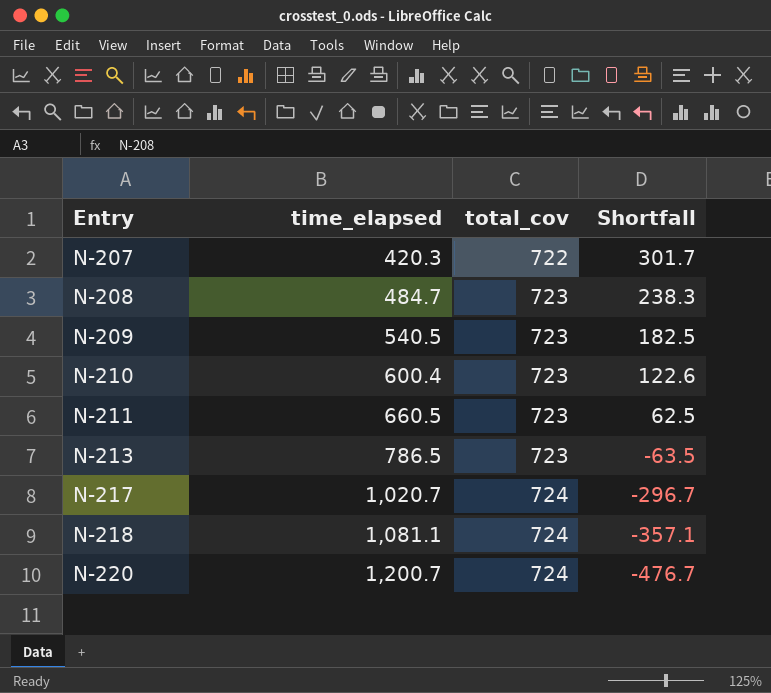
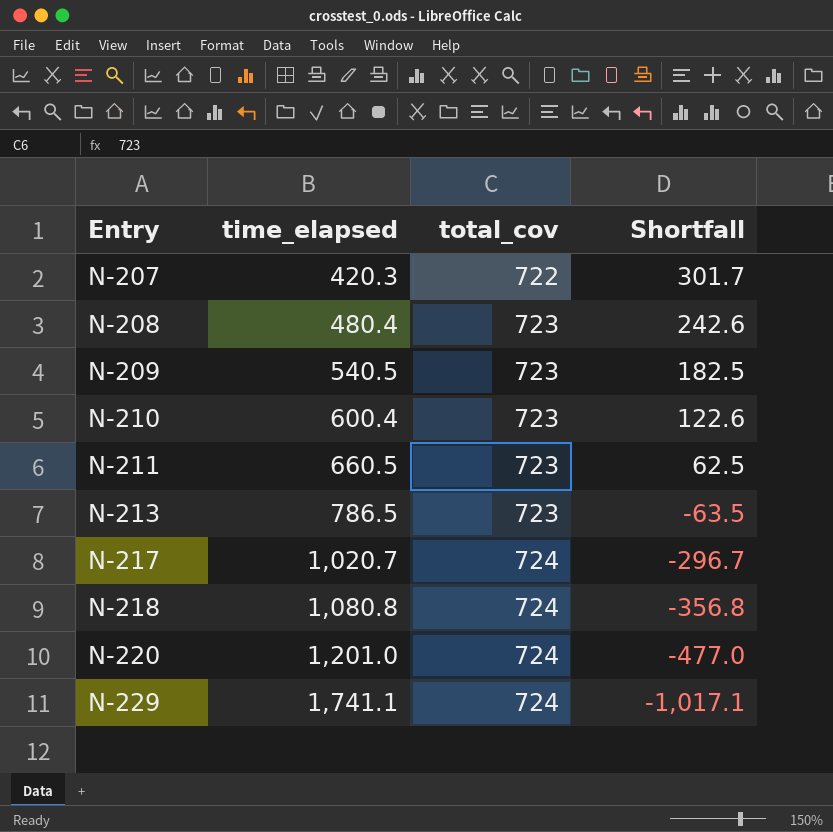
N-208 | time_elapsed: 484.7 -> 480.4
N-208 | Shortfall: 238.3 -> 242.6
N-218 | time_elapsed: 1,081.1 -> 1,080.8
N-218 | Shortfall: -357.1 -> -356.8
N-220 | time_elapsed: 1,200.7 -> 1,201.0
N-220 | Shortfall: -476.7 -> -477.0
row N-229: none -> 1,741.1 | 724 | -1,017.1

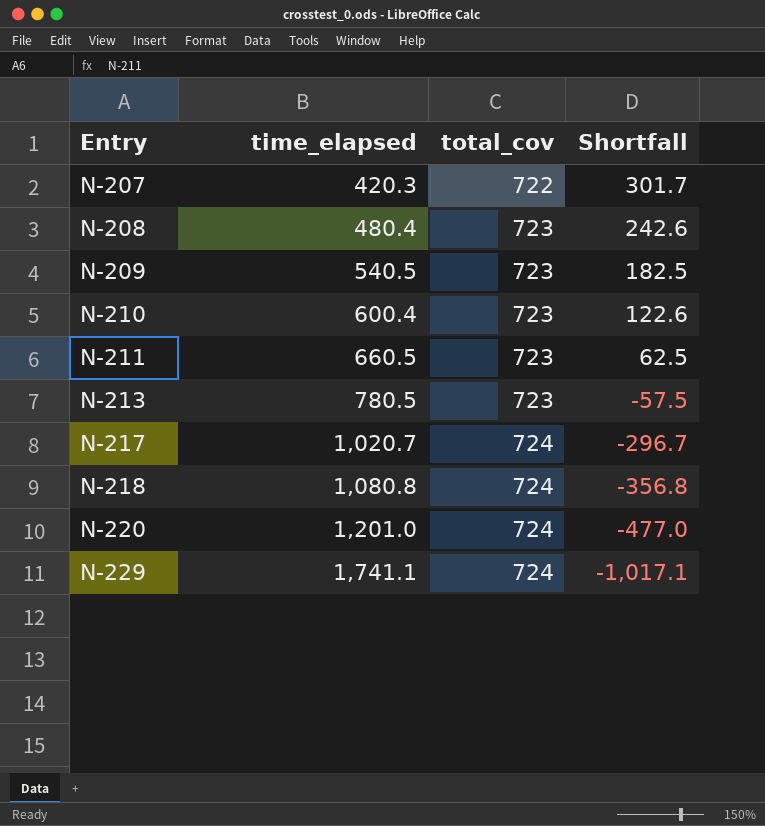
N-213 | time_elapsed: 786.5 -> 780.5
N-213 | Shortfall: -63.5 -> -57.5

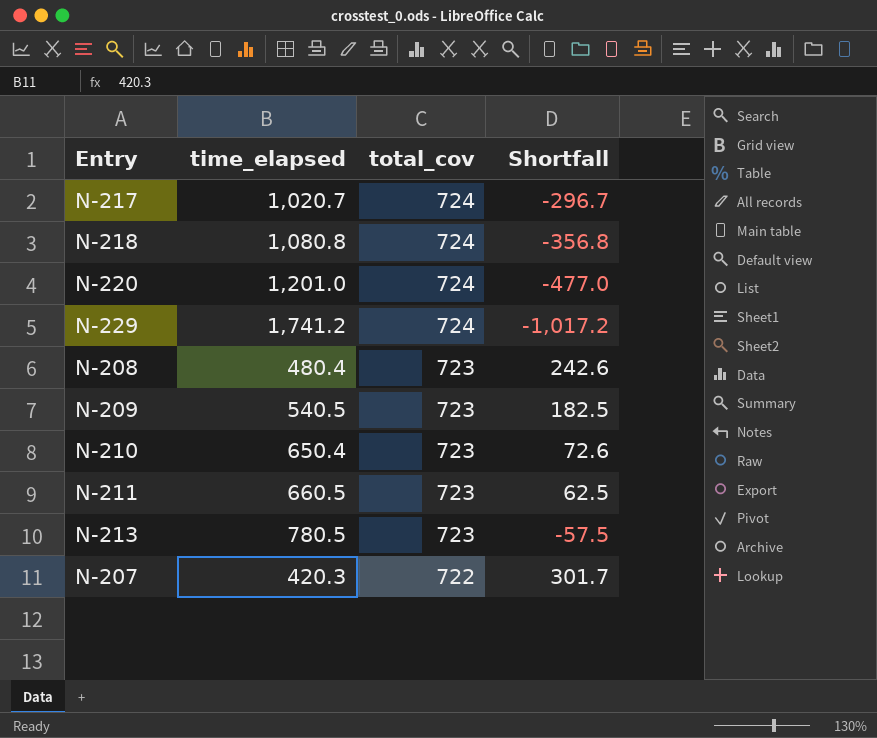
row order: Entry ascending -> total_cov descending
N-229 | time_elapsed: 1,741.1 -> 1,741.2
N-229 | Shortfall: -1,017.1 -> -1,017.2
N-210 | time_elapsed: 600.4 -> 650.4
N-210 | Shortfall: 122.6 -> 72.6

